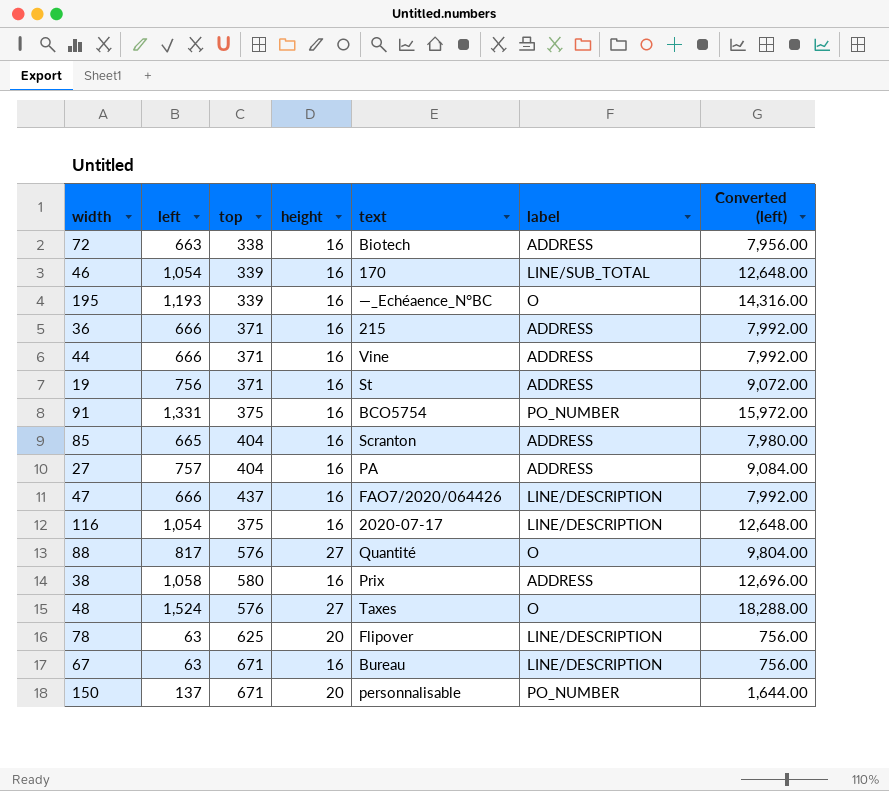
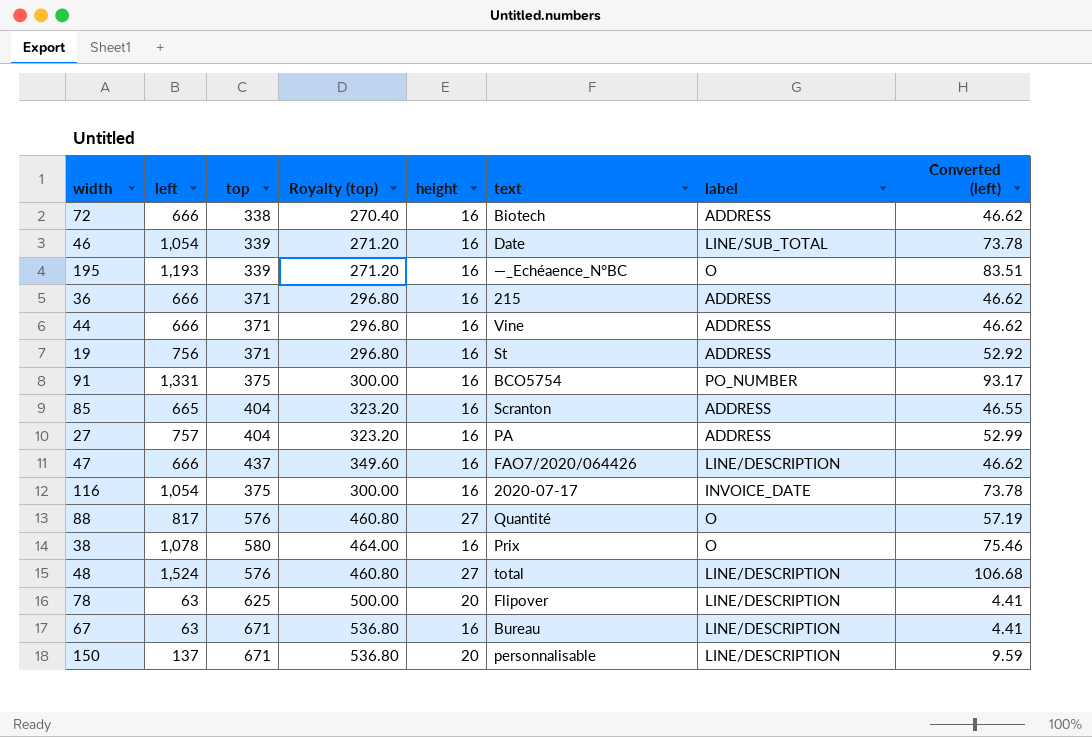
column Royalty (top) | formula: none -> [top] * 0.8
column Converted (left) | formula: [left] * 12 -> [left] * 0.07
72 | left: 663 -> 666
46 | text: 170 -> Date
116 | label: LINE/DESCRIPTION -> INVOICE_DATE
38 | left: 1,058 -> 1,078
38 | label: ADDRESS -> O
48 | text: Taxes -> total
48 | label: O -> LINE/DESCRIPTION
150 | label: PO_NUMBER -> LINE/DESCRIPTION

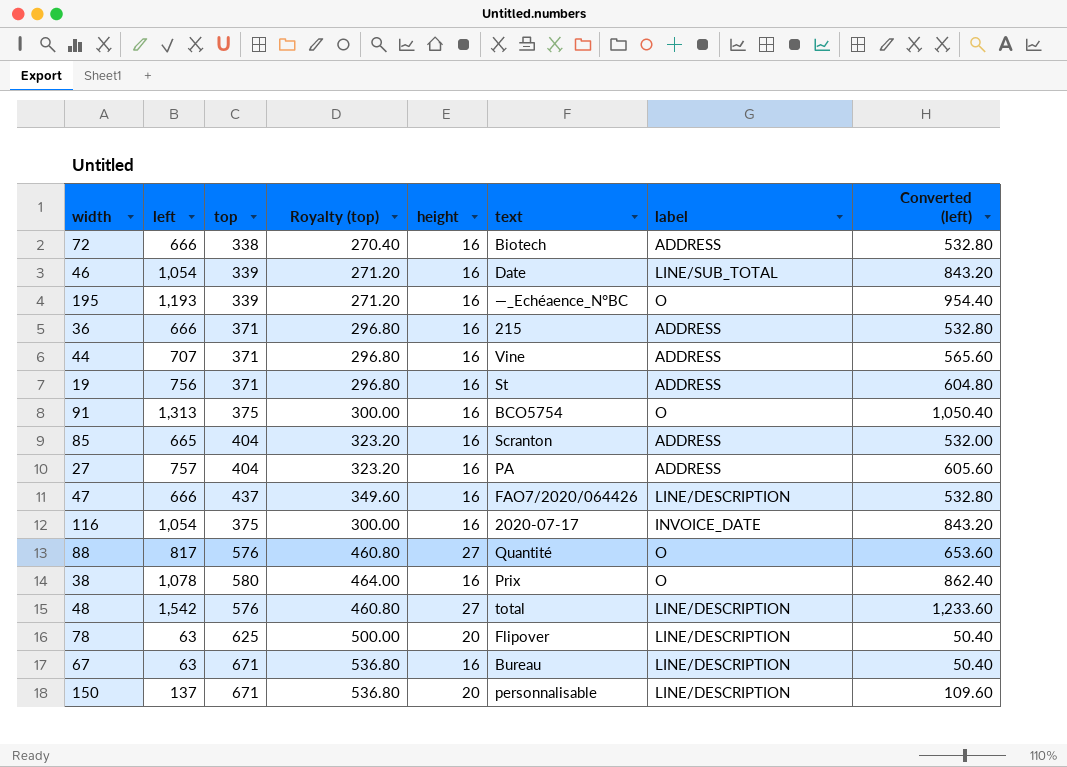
column Converted (left) | formula: [left] * 0.07 -> [left] * 0.8
44 | left: 666 -> 707
91 | left: 1,331 -> 1,313
91 | label: PO_NUMBER -> O
48 | left: 1,524 -> 1,542

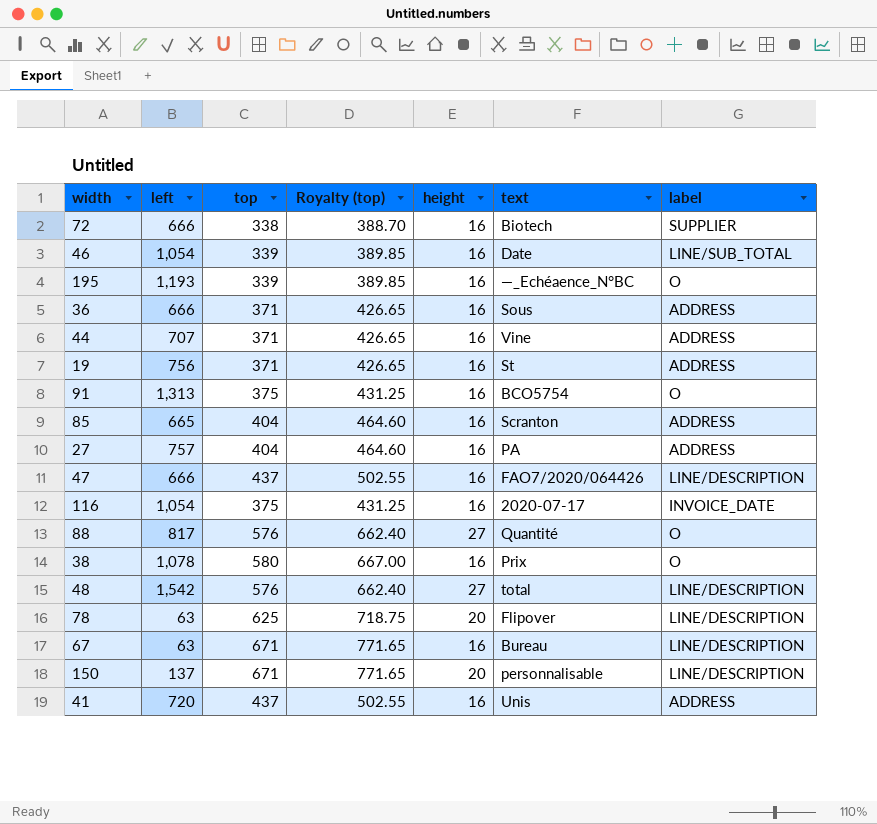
column Converted (left) | formula: [left] * 0.8 -> none
column Royalty (top) | formula: [top] * 0.8 -> [top] * 1.15
72 | label: ADDRESS -> SUPPLIER
36 | text: 215 -> Sous
row 41: none -> 720 | 437 | 502.55 | 16 | Unis | ADDRESS

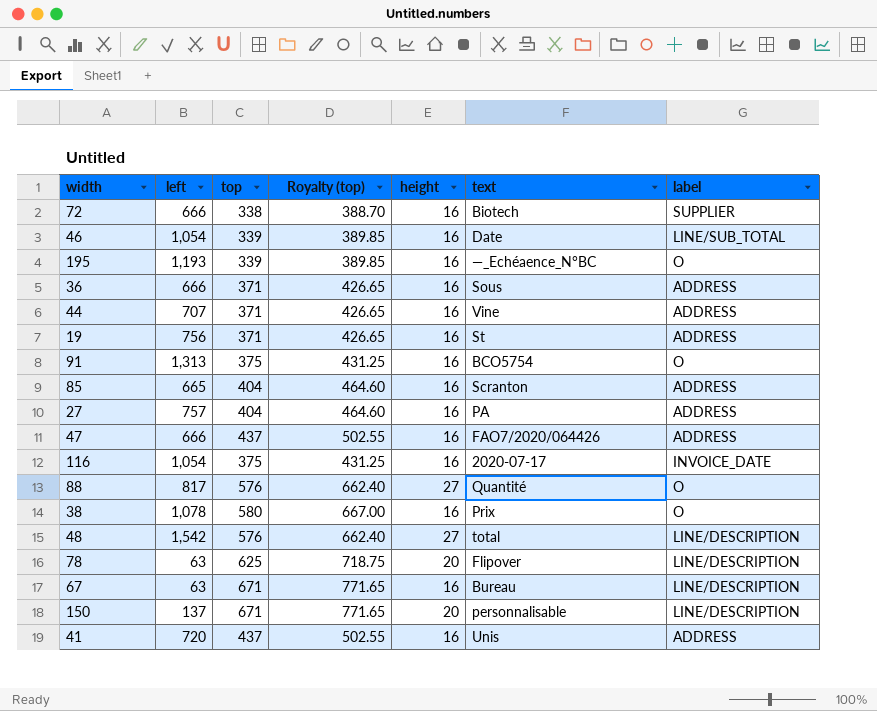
47 | label: LINE/DESCRIPTION -> ADDRESS

